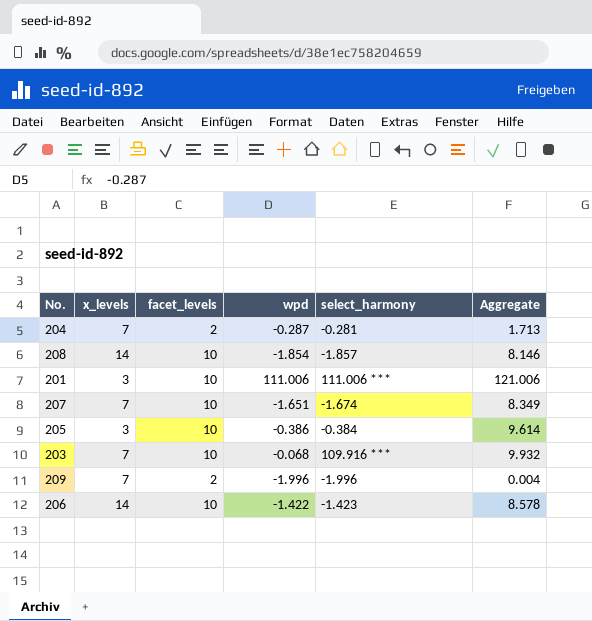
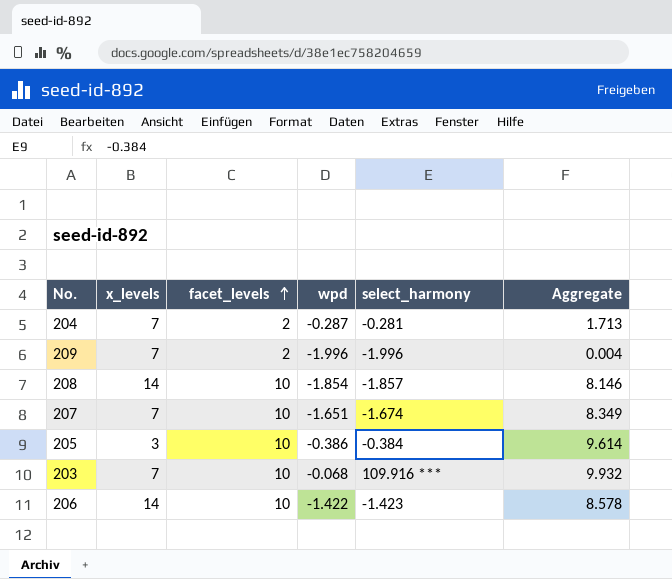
row order: none -> facet_levels ascending
row 201: 3 | 10 | 111.006 | 111.006 *** | 121.006 -> none

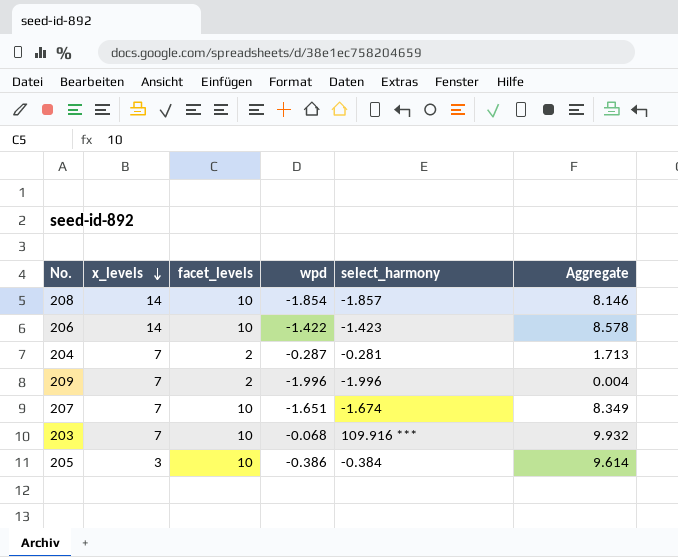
row order: facet_levels ascending -> x_levels descending

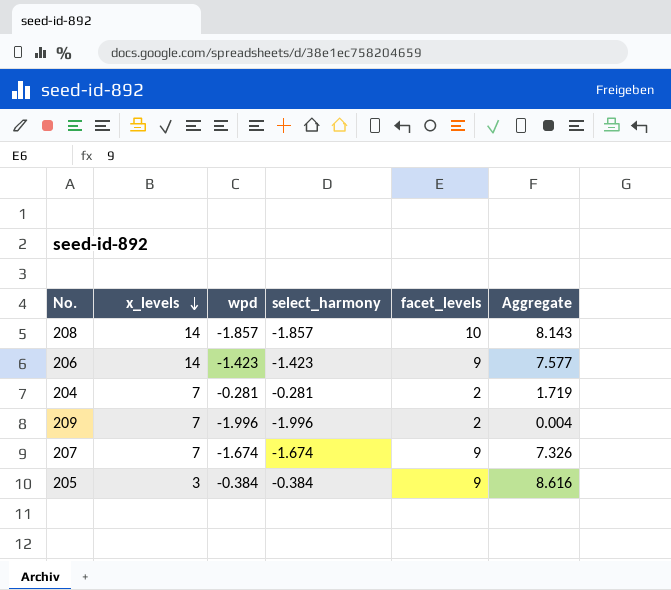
column facet_levels | position: 3 -> 5
row 203: 7 | 10 | -0.068 | 109.916 *** | 9.932 -> none
208 | wpd: -1.854 -> -1.857
208 | Aggregate: 8.146 -> 8.143
206 | wpd: -1.422 -> -1.423
206 | facet_levels: 10 -> 9
206 | Aggregate: 8.578 -> 7.577
204 | wpd: -0.287 -> -0.281
204 | Aggregate: 1.713 -> 1.719
207 | wpd: -1.651 -> -1.674
207 | facet_levels: 10 -> 9
207 | Aggregate: 8.349 -> 7.326
205 | wpd: -0.386 -> -0.384
205 | facet_levels: 10 -> 9
205 | Aggregate: 9.614 -> 8.616

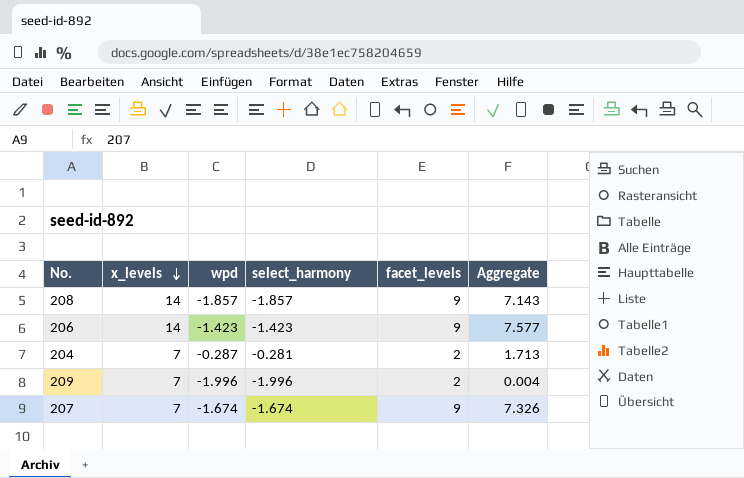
row 205: 3 | -0.384 | -0.384 | 9 | 8.616 -> none
208 | facet_levels: 10 -> 9
208 | Aggregate: 8.143 -> 7.143
204 | wpd: -0.281 -> -0.287
204 | Aggregate: 1.719 -> 1.713

